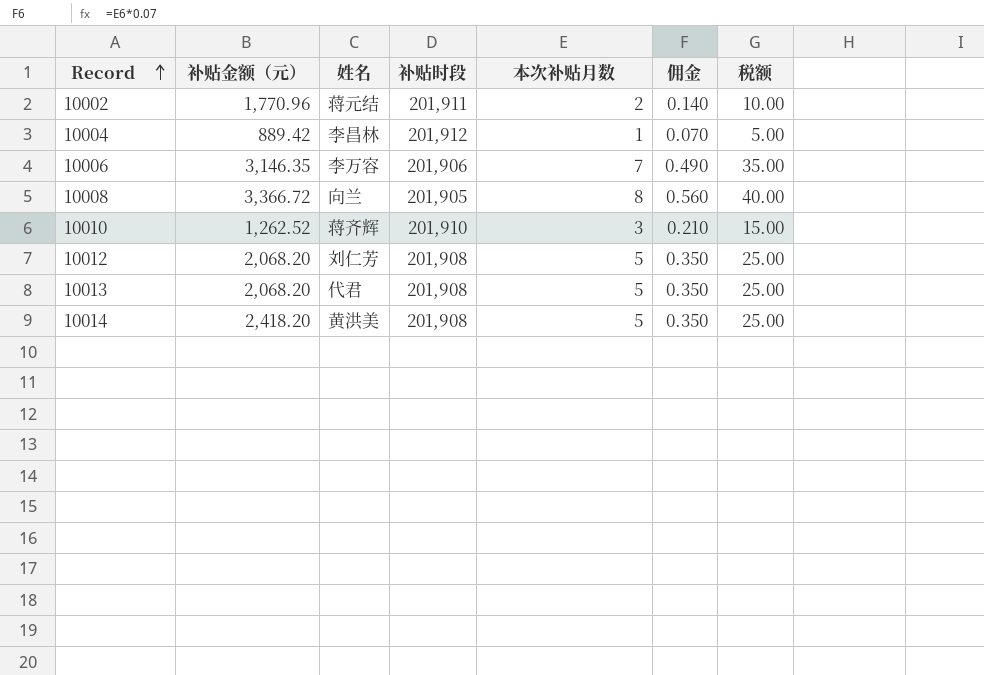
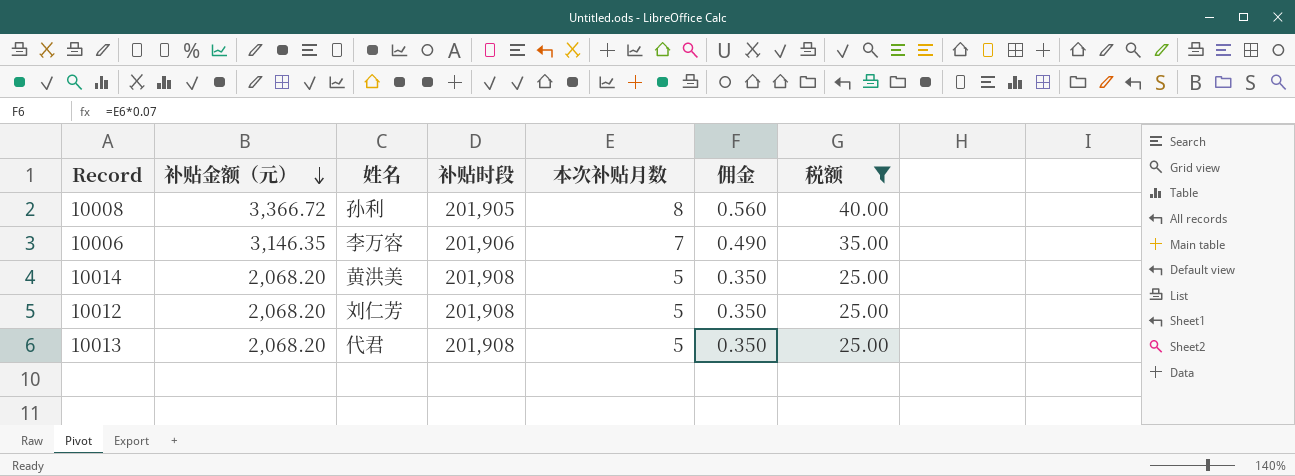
filter: none -> 税额 >= 25.00
row order: Record ascending -> 补贴金额（元） descending
10008 | 姓名: 向兰 -> 孙利
10014 | 补贴金额（元）: 2,418.20 -> 2,068.20

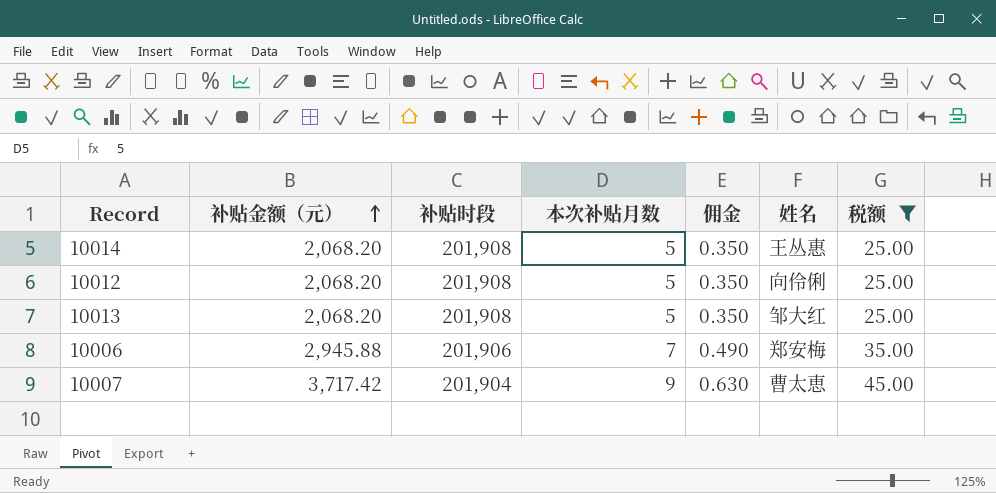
row order: 补贴金额（元） descending -> 补贴金额（元） ascending
column 姓名 | position: 3 -> 6
row 10008: 3,366.72 | 孙利 | 201,905 | 8 | 0.560 | 40.00 -> none
10014 | 姓名: 黄洪美 -> 王丛惠
10012 | 姓名: 刘仁芳 -> 向伶俐
10013 | 姓名: 代君 -> 邹大红
10006 | 补贴金额（元）: 3,146.35 -> 2,945.88
10006 | 姓名: 李万容 -> 郑安梅
row 10007: none -> 3,717.42 | 201,904 | 9 | 0.630 | 曹太恵 | 45.00

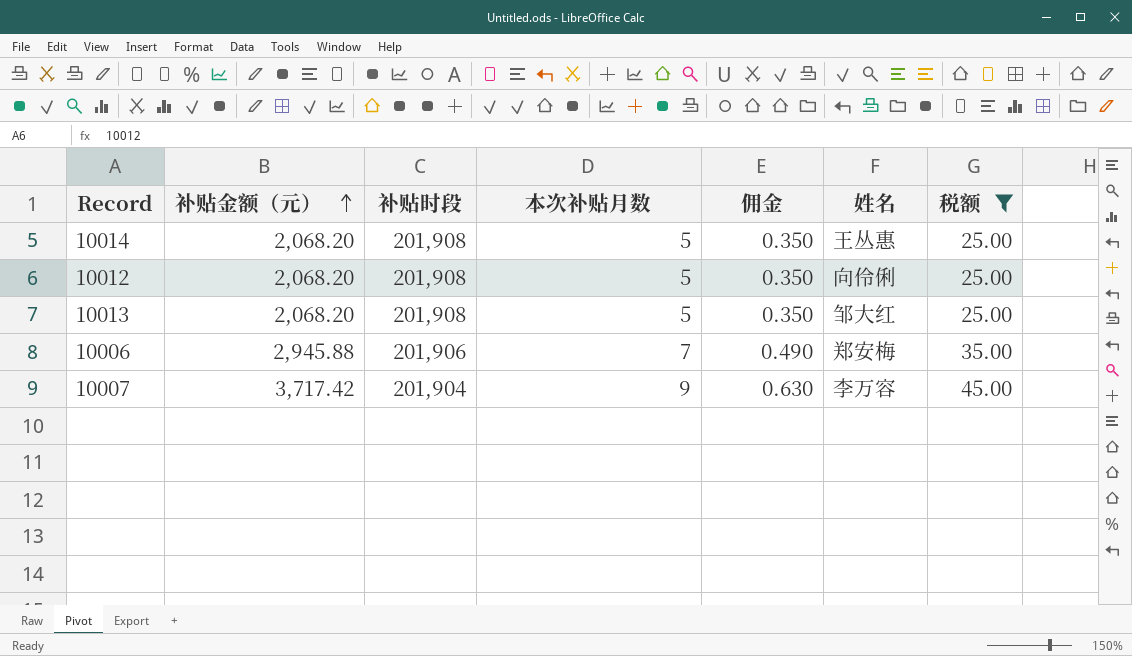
10007 | 姓名: 曹太恵 -> 李万容

